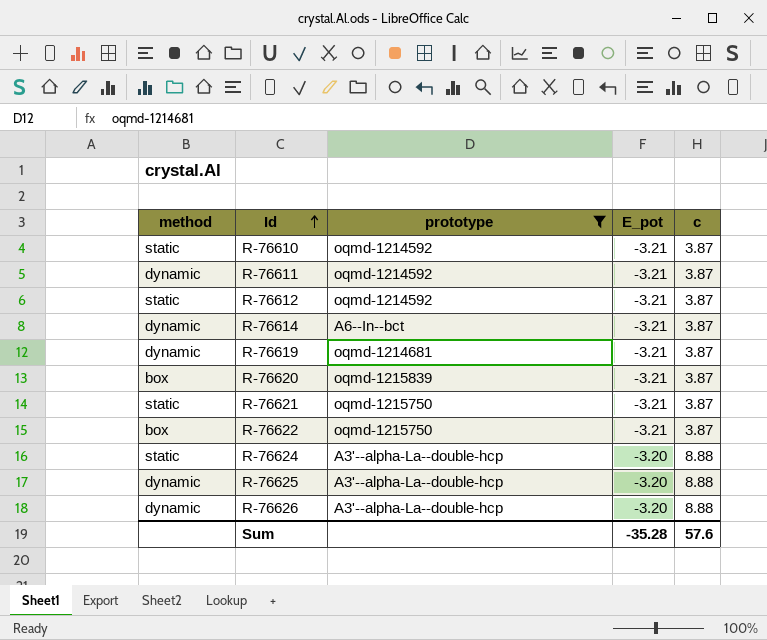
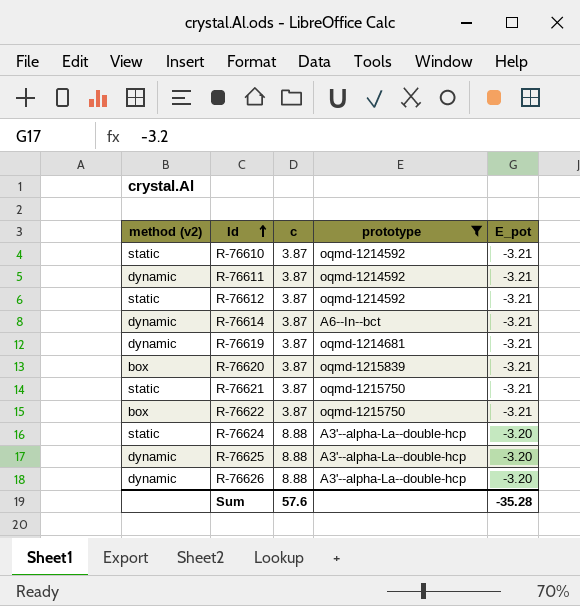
column name: method -> method (v2)
column c | position: 5 -> 3

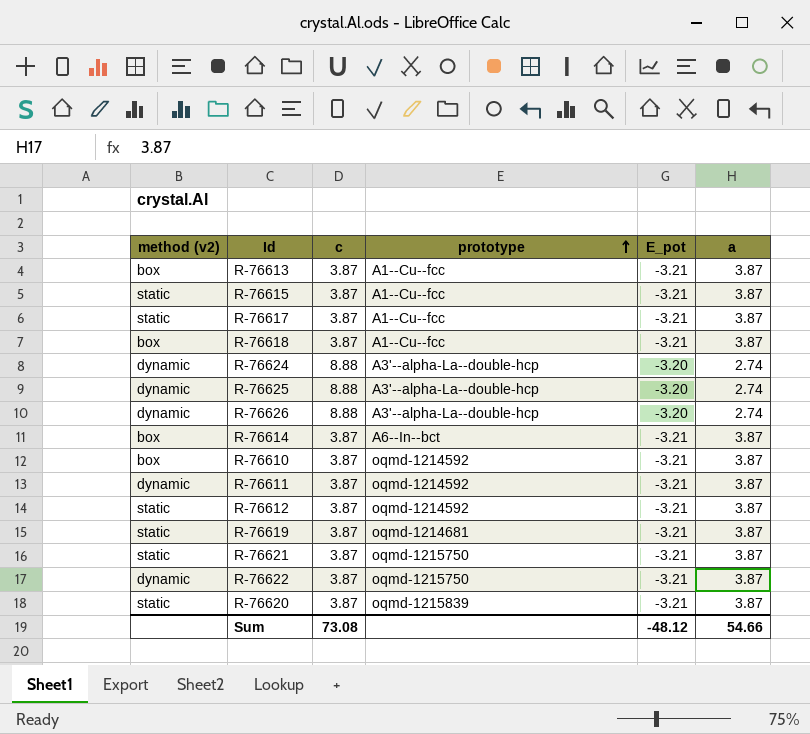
filter: prototype != A1--Cu--fcc -> none
row order: Id ascending -> prototype ascending
column a | position: none -> 6
R-76624 | method (v2): static -> dynamic
R-76614 | method (v2): dynamic -> box
R-76610 | method (v2): static -> box
R-76619 | method (v2): dynamic -> static
R-76622 | method (v2): box -> dynamic
R-76620 | method (v2): box -> static
Sum | c: 57.6 -> 73.08
Sum | E_pot: -35.28 -> -48.12

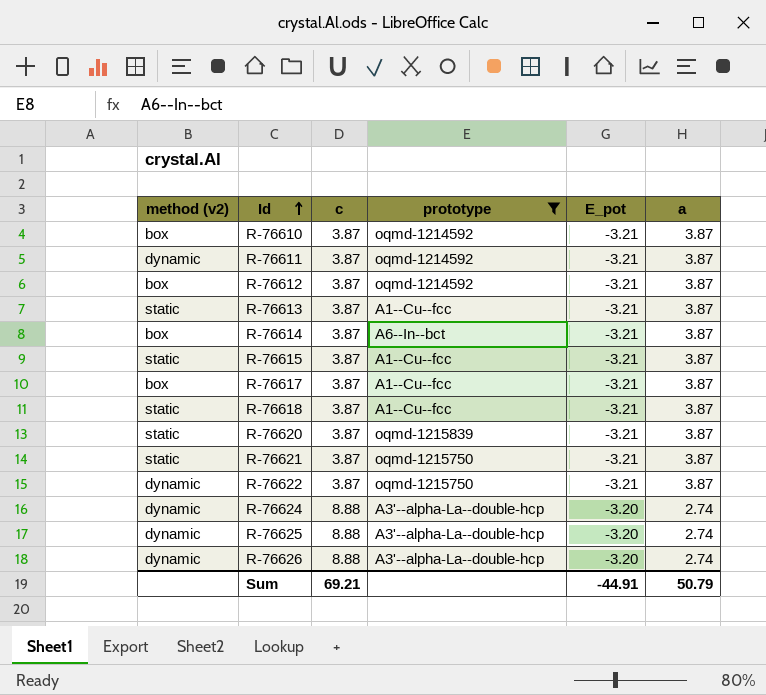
filter: none -> prototype != oqmd-1214681
row order: prototype ascending -> Id ascending
R-76612 | method (v2): static -> box
R-76613 | method (v2): box -> static
R-76617 | method (v2): static -> box
R-76618 | method (v2): box -> static
Sum | c: 73.08 -> 69.21
Sum | E_pot: -48.12 -> -44.91
Sum | a: 54.66 -> 50.79

